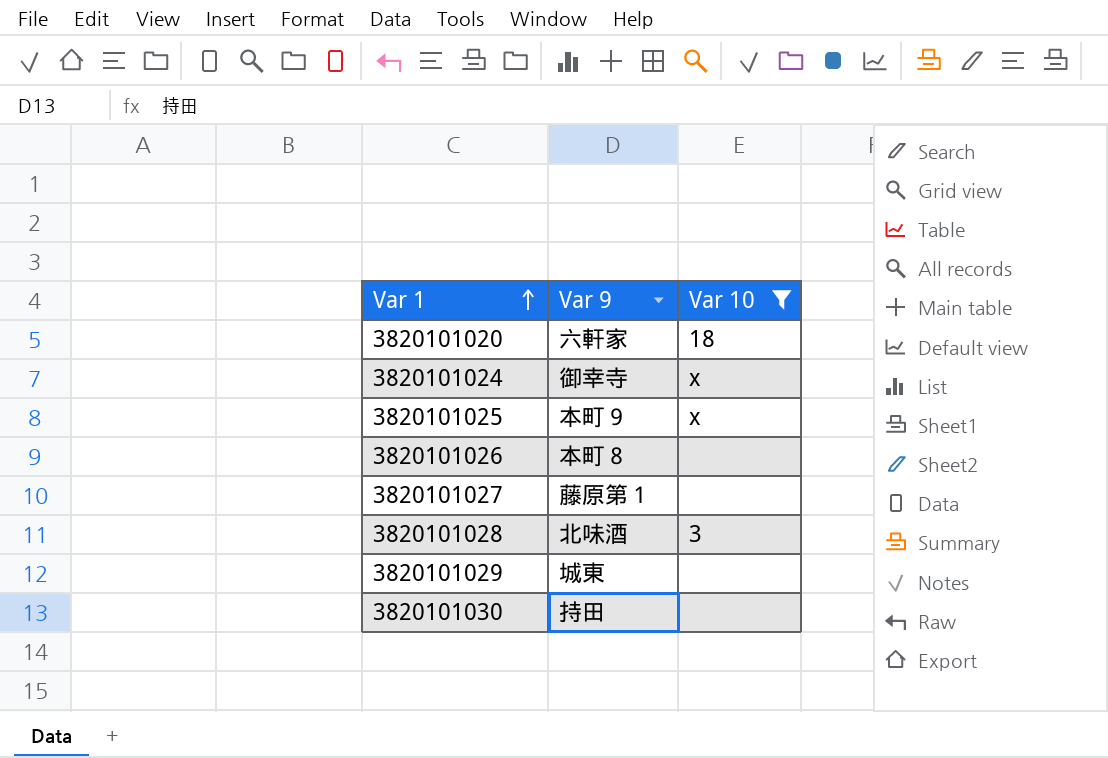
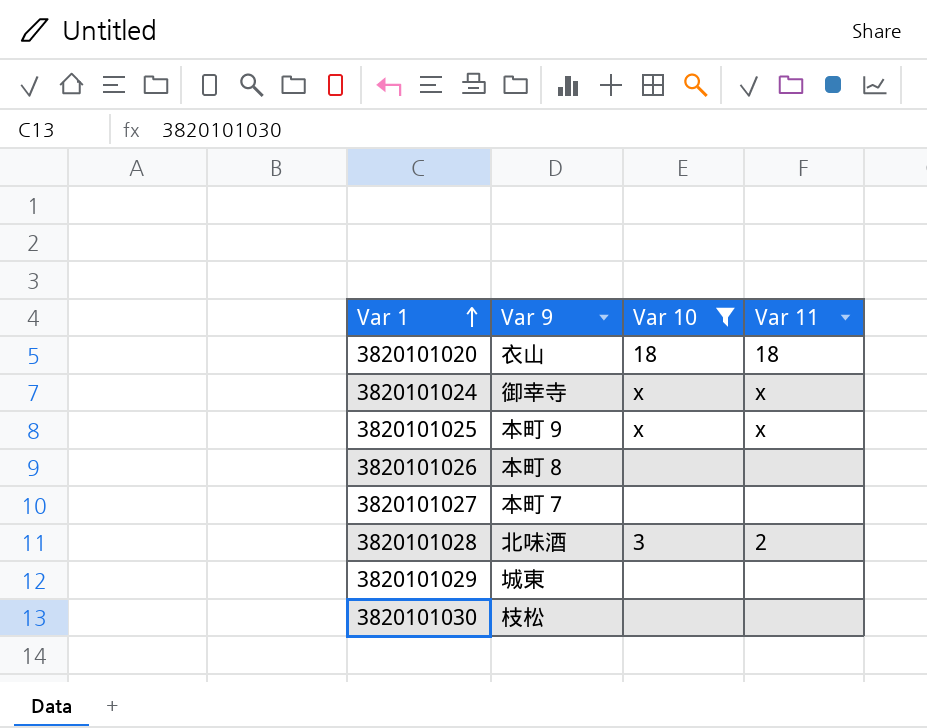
column Var 11 | position: none -> 4
3820101020 | Var 9: 六軒家 -> 衣山
3820101027 | Var 9: 藤原第１ -> 本町７
3820101030 | Var 9: 持田 -> 枝松

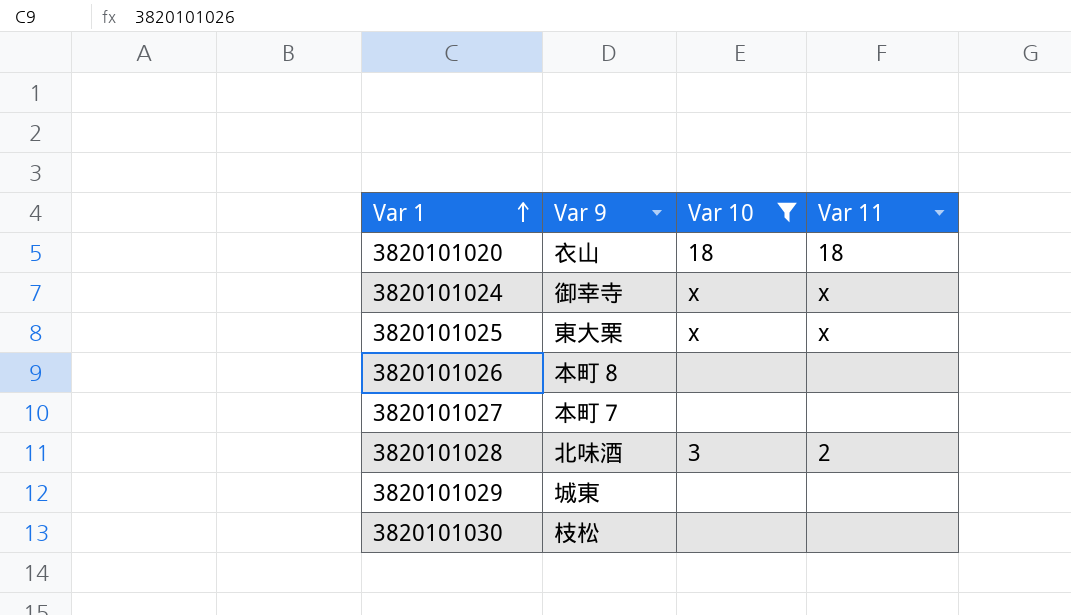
3820101025 | Var 9: 本町９ -> 東大栗

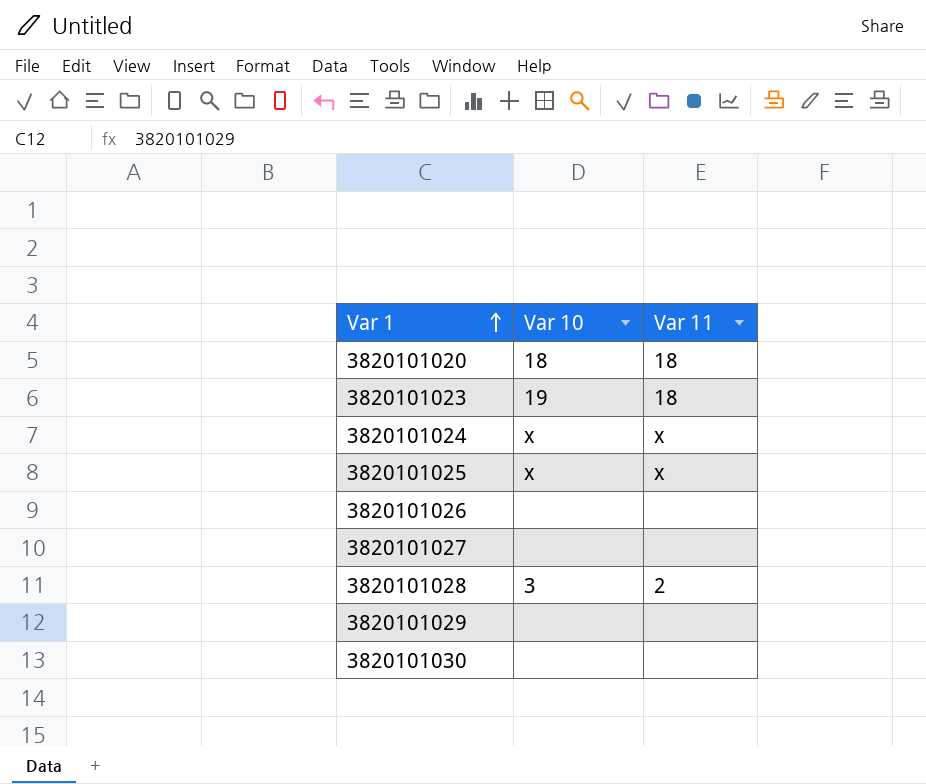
filter: Var 10 != 19 -> none
column Var 9 | position: 2 -> none

